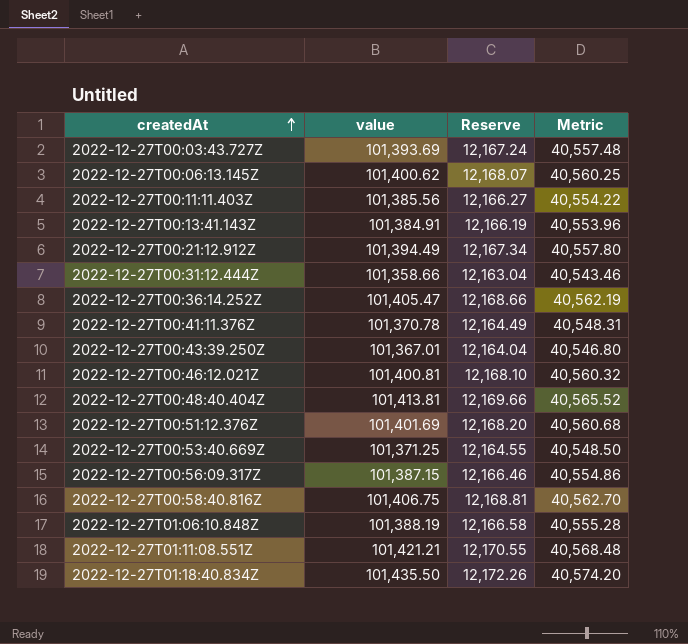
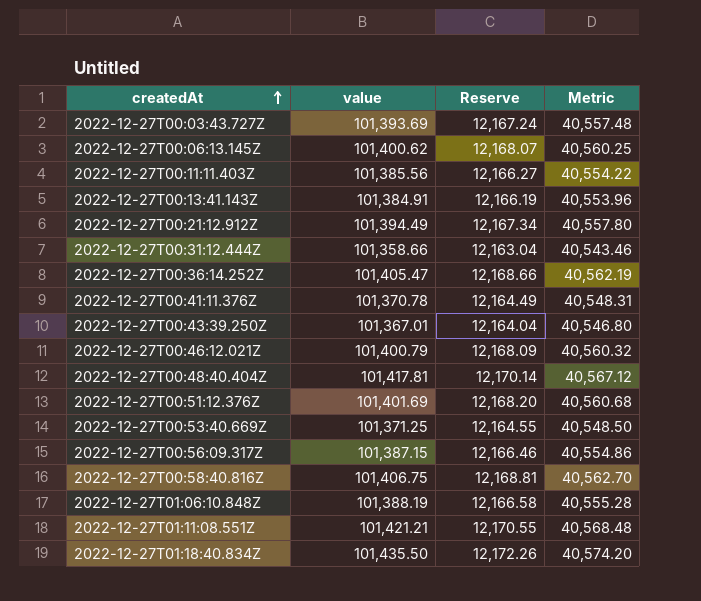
2022-12-27T00:46:12.021Z | value: 101,400.81 -> 101,400.79
2022-12-27T00:46:12.021Z | Reserve: 12,168.10 -> 12,168.09
2022-12-27T00:48:40.404Z | value: 101,413.81 -> 101,417.81
2022-12-27T00:48:40.404Z | Reserve: 12,169.66 -> 12,170.14
2022-12-27T00:48:40.404Z | Metric: 40,565.52 -> 40,567.12

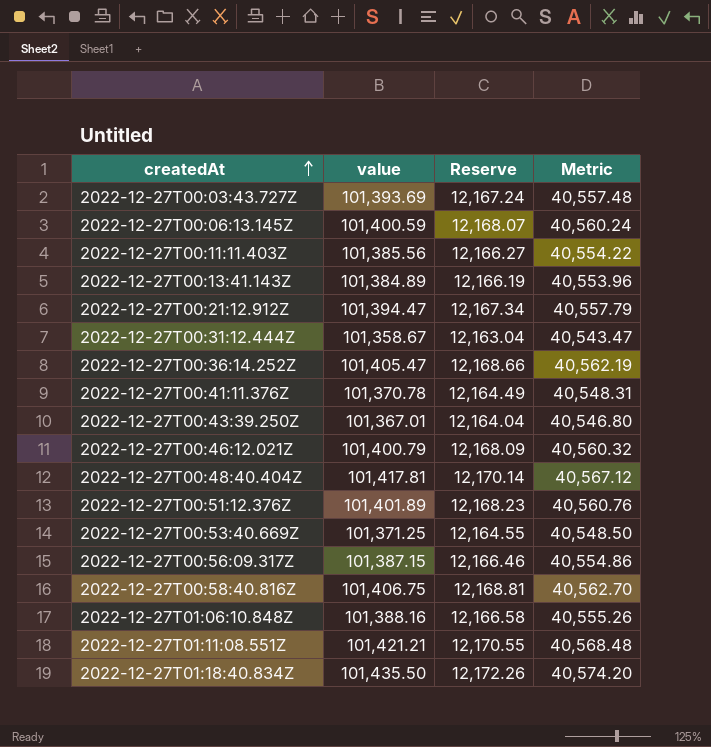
2022-12-27T00:06:13.145Z | value: 101,400.62 -> 101,400.59
2022-12-27T00:06:13.145Z | Metric: 40,560.25 -> 40,560.24
2022-12-27T00:13:41.143Z | value: 101,384.91 -> 101,384.89
2022-12-27T00:21:12.912Z | value: 101,394.49 -> 101,394.47
2022-12-27T00:21:12.912Z | Metric: 40,557.80 -> 40,557.79
2022-12-27T00:31:12.444Z | value: 101,358.66 -> 101,358.67
2022-12-27T00:31:12.444Z | Metric: 40,543.46 -> 40,543.47
2022-12-27T00:51:12.376Z | value: 101,401.69 -> 101,401.89
2022-12-27T00:51:12.376Z | Reserve: 12,168.20 -> 12,168.23
2022-12-27T00:51:12.376Z | Metric: 40,560.68 -> 40,560.76
2022-12-27T01:06:10.848Z | value: 101,388.19 -> 101,388.16
2022-12-27T01:06:10.848Z | Metric: 40,555.28 -> 40,555.26

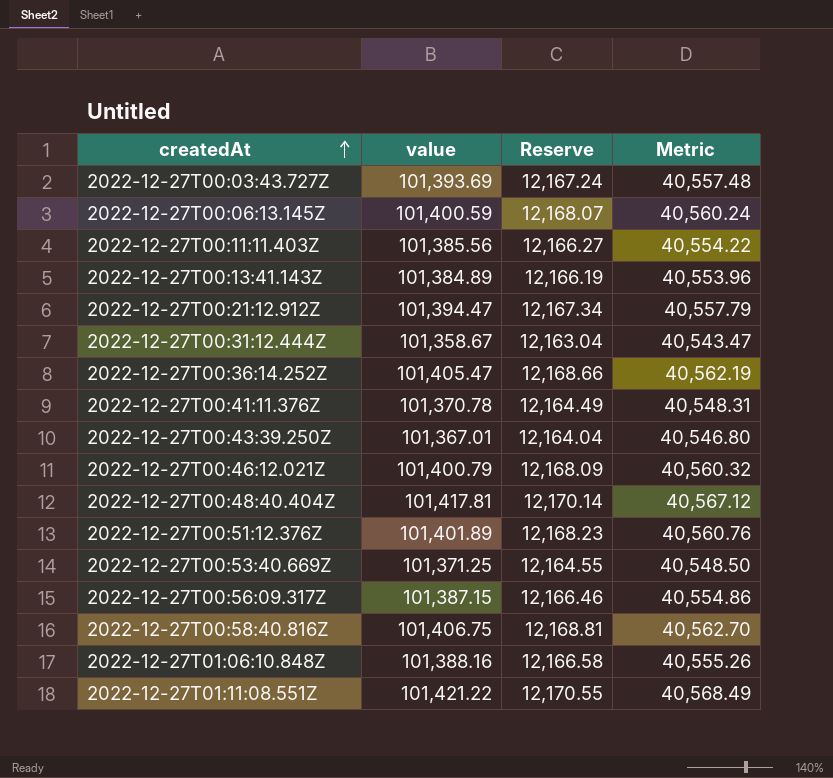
row 2022-12-27T01:18:40.834Z: 101,435.50 | 12,172.26 | 40,574.20 -> none
2022-12-27T01:11:08.551Z | value: 101,421.21 -> 101,421.22
2022-12-27T01:11:08.551Z | Metric: 40,568.48 -> 40,568.49

